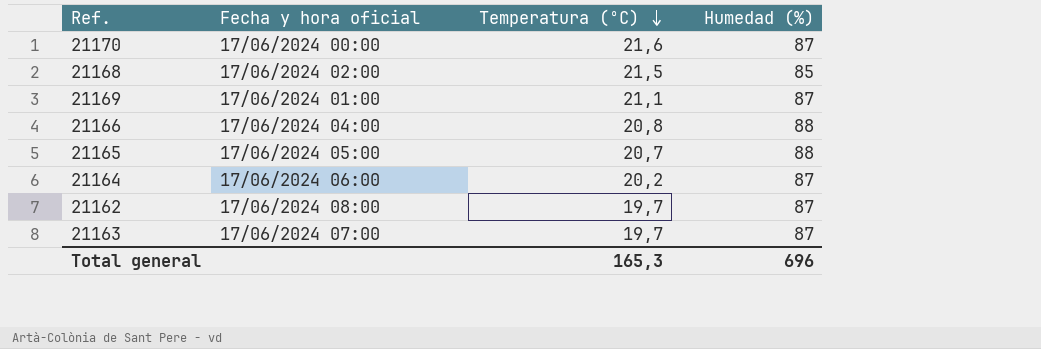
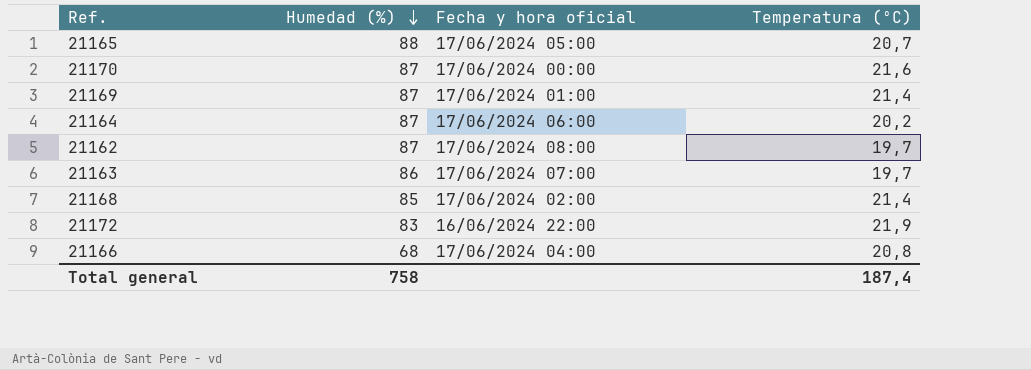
row order: Temperatura (ºC) descending -> Humedad (%) descending
column Humedad (%) | position: 4 -> 2
21169 | Temperatura (ºC): 21,1 -> 21,4
21163 | Humedad (%): 87 -> 86
21168 | Temperatura (ºC): 21,5 -> 21,4
row 21172: none -> 83 | 16/06/2024 22:00 | 21,9
21166 | Humedad (%): 88 -> 68
Total general | Humedad (%): 696 -> 758
Total general | Temperatura (ºC): 165,3 -> 187,4

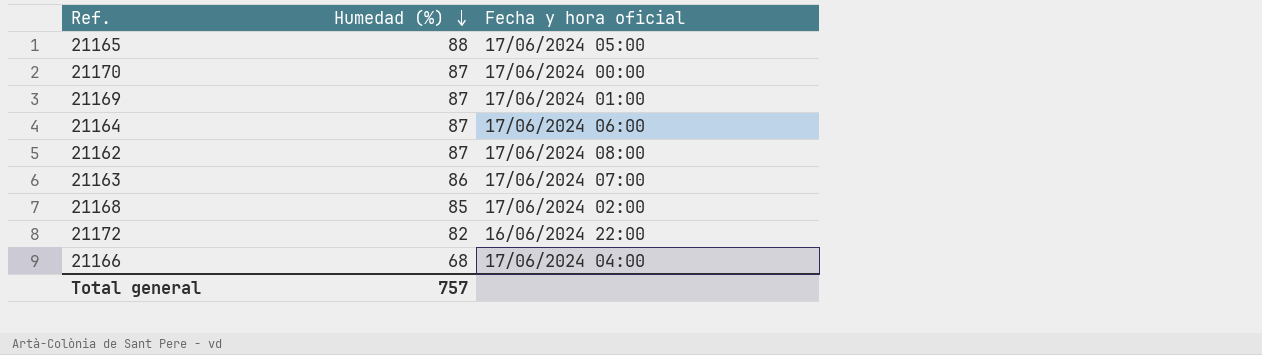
column Temperatura (ºC) | position: 4 -> none
21172 | Humedad (%): 83 -> 82
Total general | Humedad (%): 758 -> 757

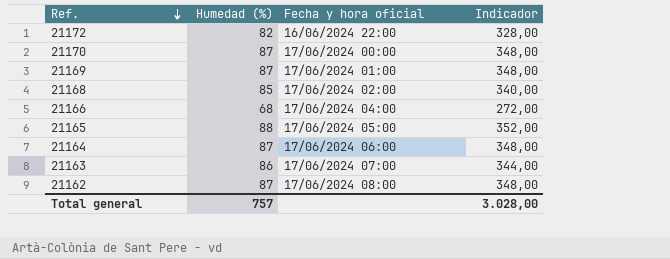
row order: Humedad (%) descending -> Ref. descending
column Indicador | formula: none -> [Humedad (%)] * 4

